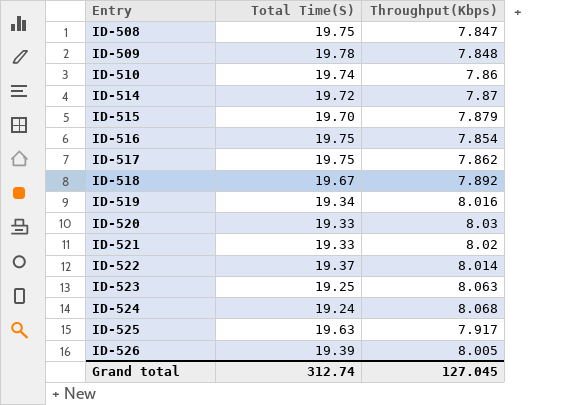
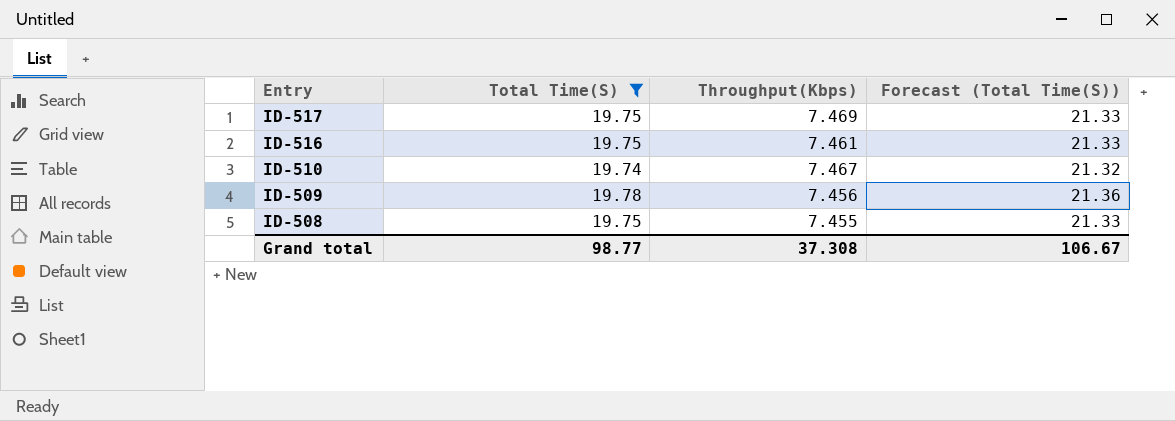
filter: none -> Total Time(S) >= 19.74
row order: Entry ascending -> Entry descending
column Forecast (Total Time(S)) | formula: none -> [Total Time(S)] * 1.08
ID-517 | Throughput(Kbps): 7.862 -> 7.469
ID-516 | Throughput(Kbps): 7.854 -> 7.461
ID-510 | Throughput(Kbps): 7.86 -> 7.467
ID-509 | Throughput(Kbps): 7.848 -> 7.456
ID-508 | Throughput(Kbps): 7.847 -> 7.455
Grand total | Total Time(S): 312.74 -> 98.77
Grand total | Throughput(Kbps): 127.045 -> 37.308

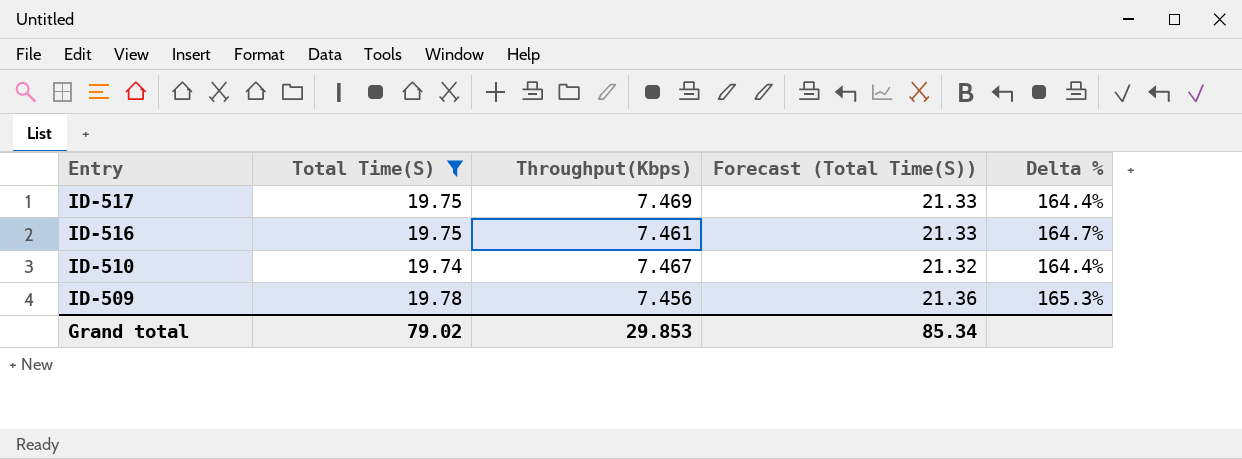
column Delta % | formula: none -> ([Total Time(S)] - [Throughput(Kbps)]) / [Throughput(Kbps)]
row ID-508: 19.75 | 7.455 | 21.33 -> none
Grand total | Total Time(S): 98.77 -> 79.02
Grand total | Throughput(Kbps): 37.308 -> 29.853
Grand total | Forecast (Total Time(S)): 106.67 -> 85.34

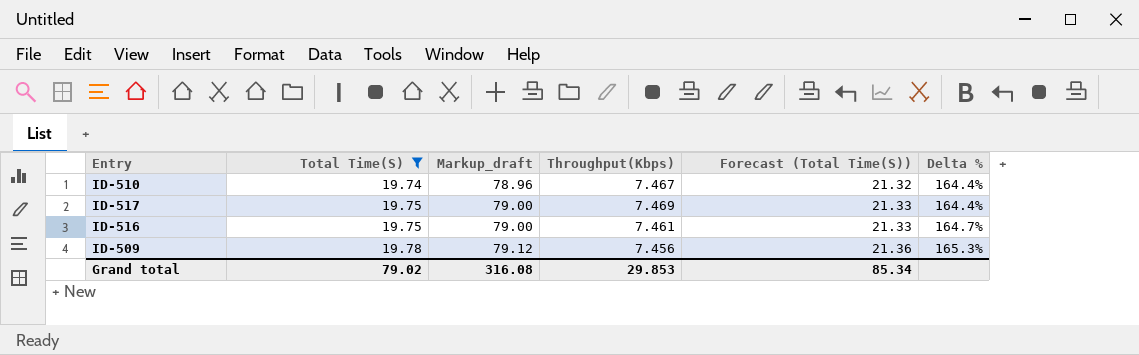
row order: Entry descending -> Total Time(S) ascending
column Markup_draft | formula: none -> [Total Time(S)] * 4

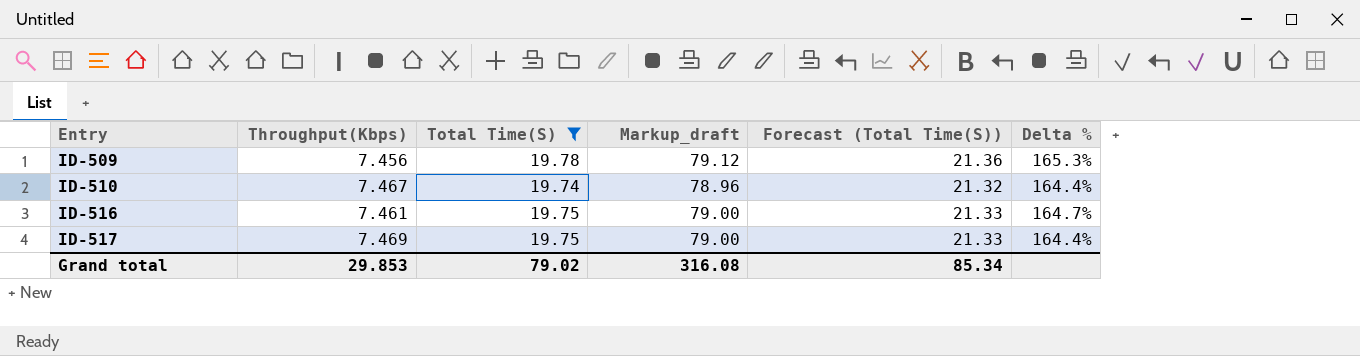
row order: Total Time(S) ascending -> Entry ascending
column Throughput(Kbps) | position: 4 -> 2

